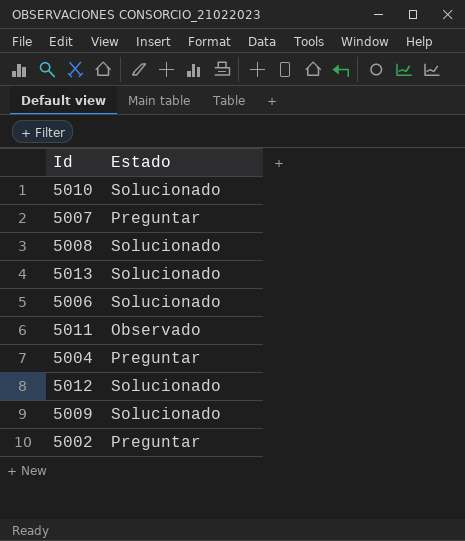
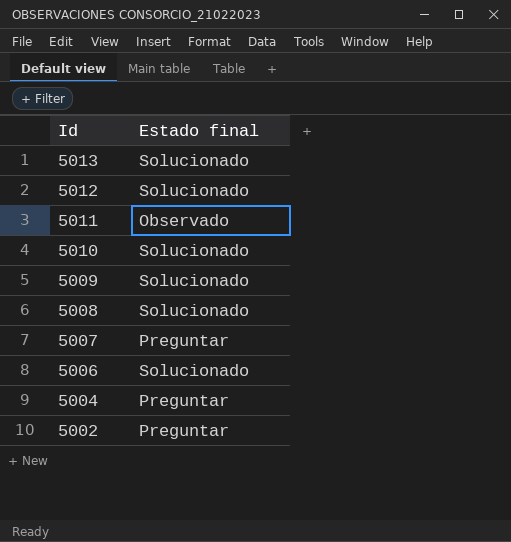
row order: none -> Id descending
column name: Estado -> Estado final

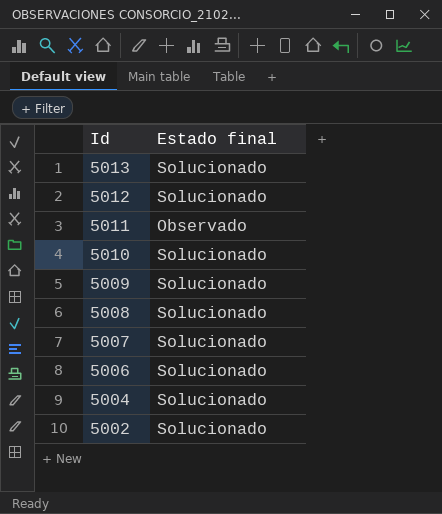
5007 | Estado final: Preguntar -> Solucionado
5004 | Estado final: Preguntar -> Solucionado
5002 | Estado final: Preguntar -> Solucionado

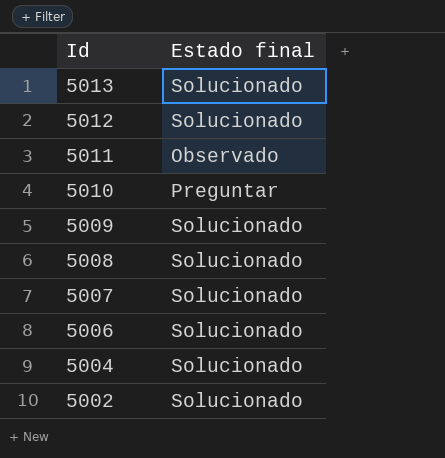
5010 | Estado final: Solucionado -> Preguntar

